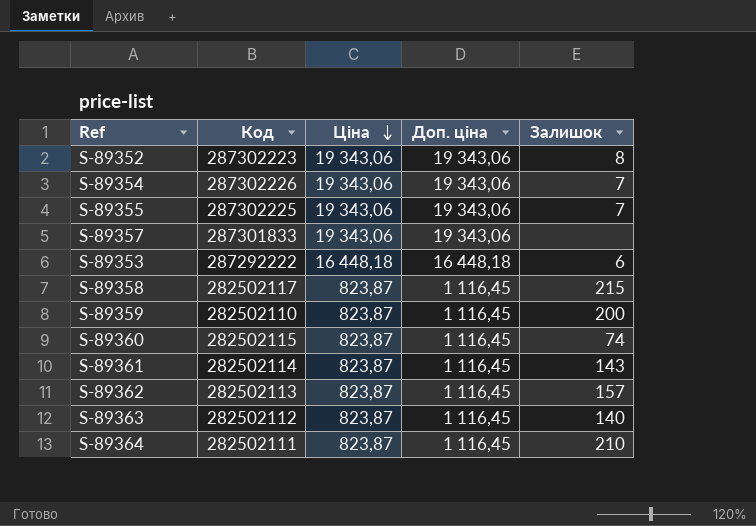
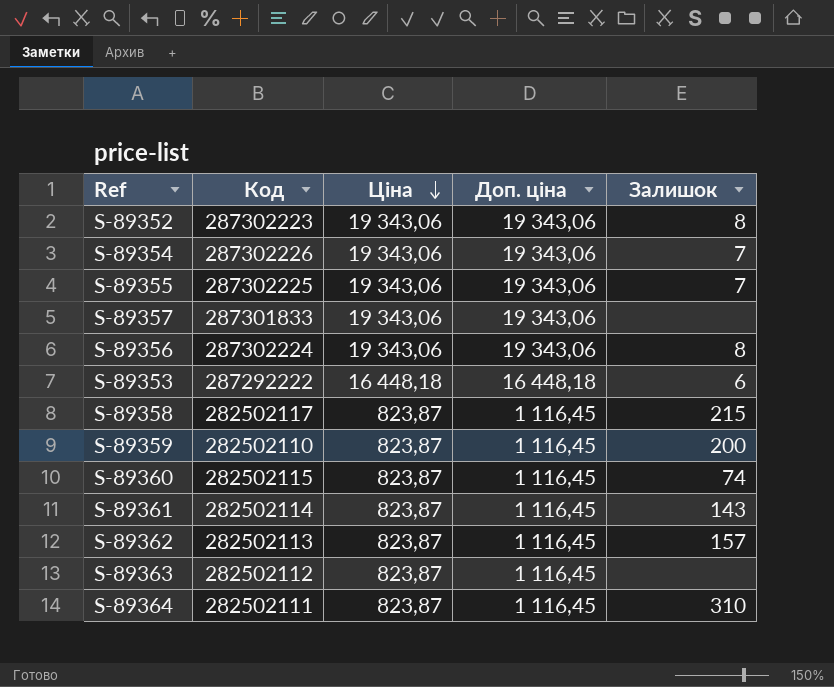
row S-89356: none -> 287302224 | 19 343,06 | 19 343,06 | 8
S-89363 | Залишок: 140 -> none
S-89364 | Залишок: 210 -> 310

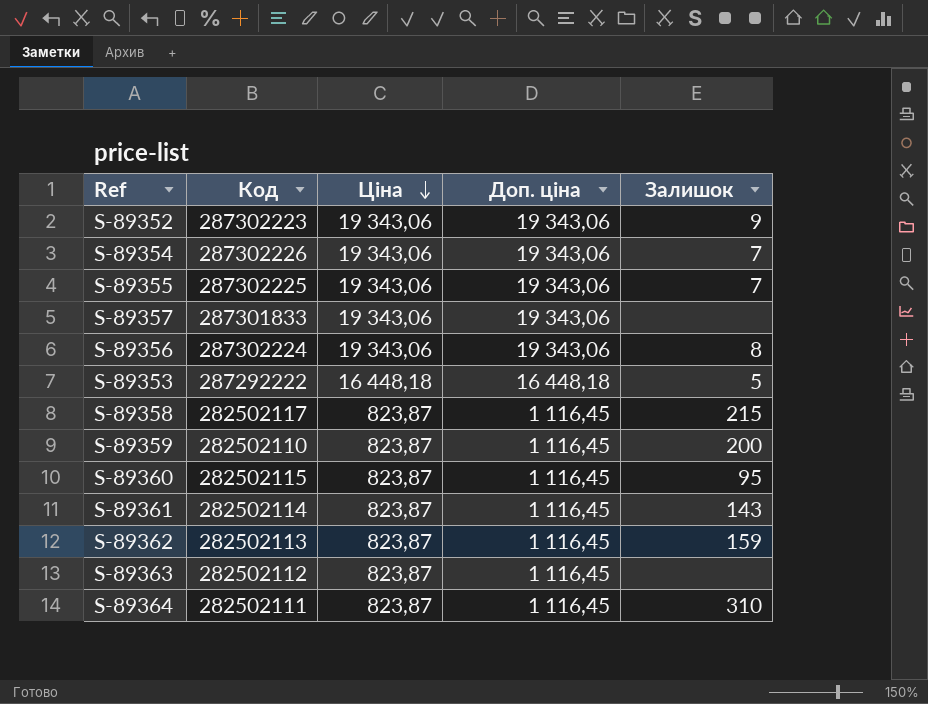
S-89352 | Залишок: 8 -> 9
S-89353 | Залишок: 6 -> 5
S-89360 | Залишок: 74 -> 95
S-89362 | Залишок: 157 -> 159

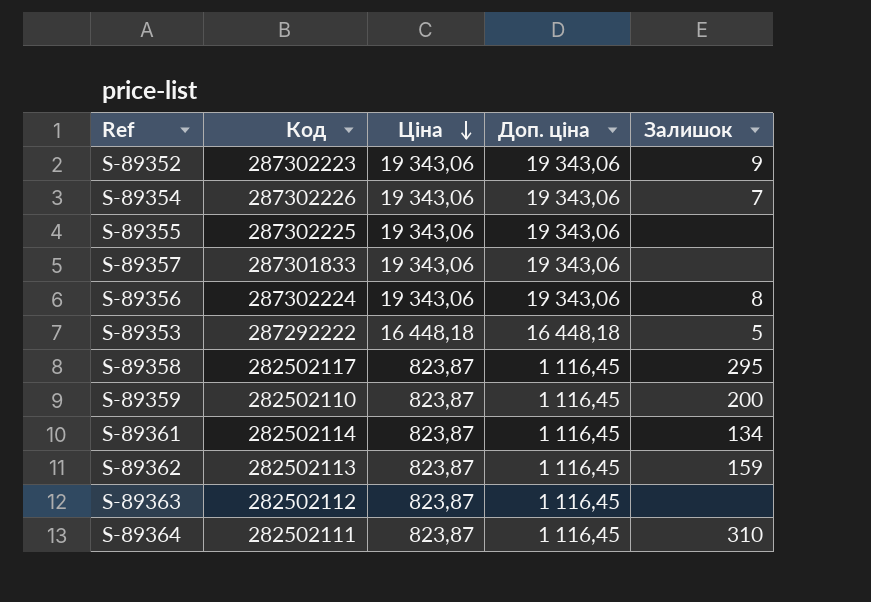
row S-89360: 282502115 | 823,87 | 1 116,45 | 95 -> none
S-89355 | Залишок: 7 -> none
S-89358 | Залишок: 215 -> 295
S-89361 | Залишок: 143 -> 134

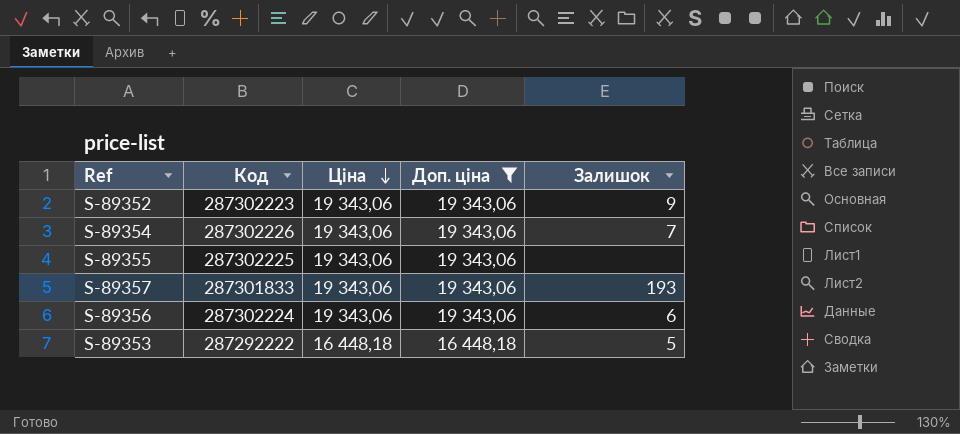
filter: none -> Доп. ціна != 1 116,45
S-89357 | Залишок: none -> 193
S-89356 | Залишок: 8 -> 6

